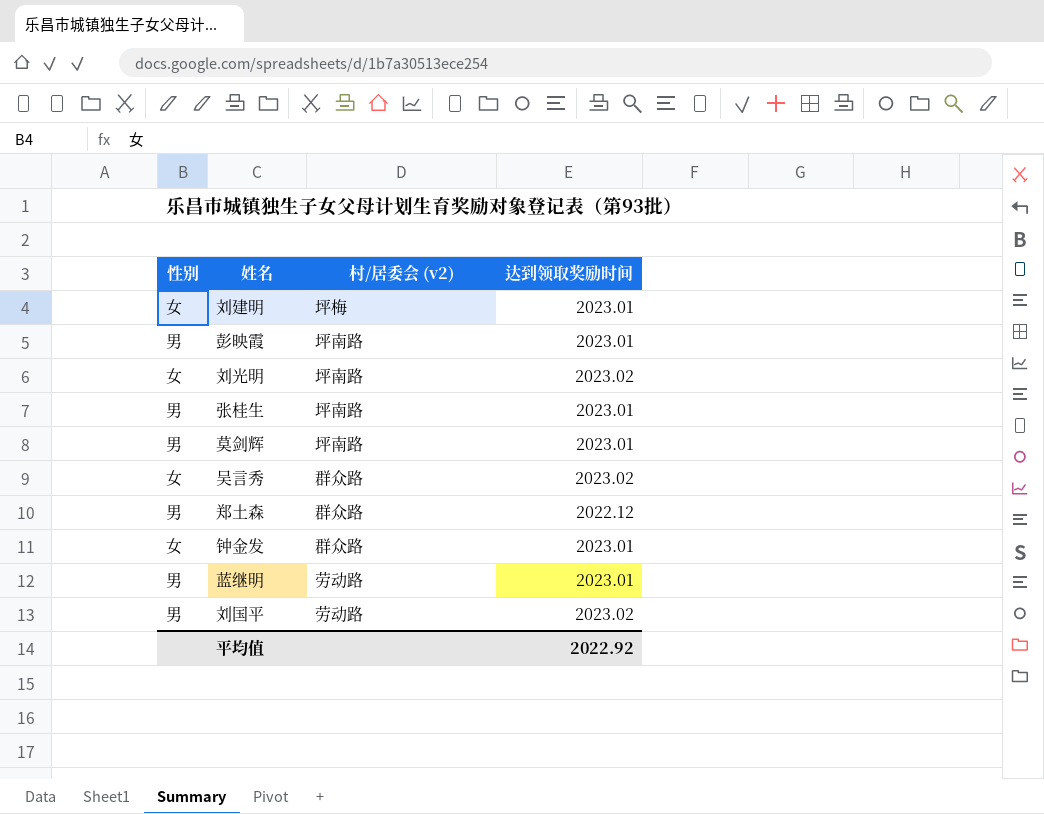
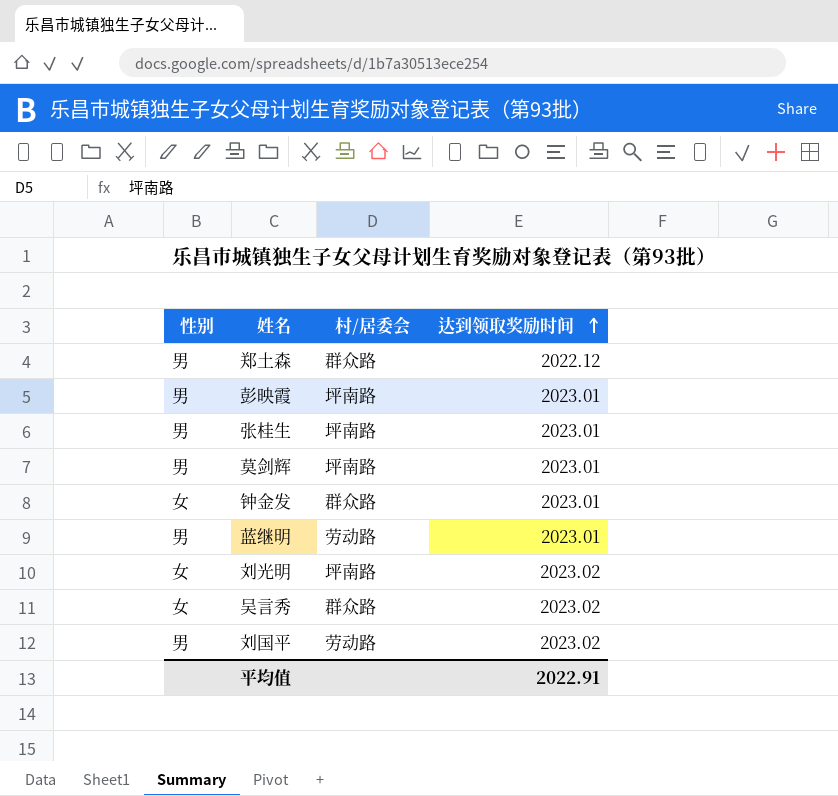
row order: none -> 达到领取奖励时间 ascending
column name: 村/居委会 (v2) -> 村/居委会
row 刘建明: 女 | 坪梅 | 2023.01 -> none
平均值 | 达到领取奖励时间: 2022.92 -> 2022.91

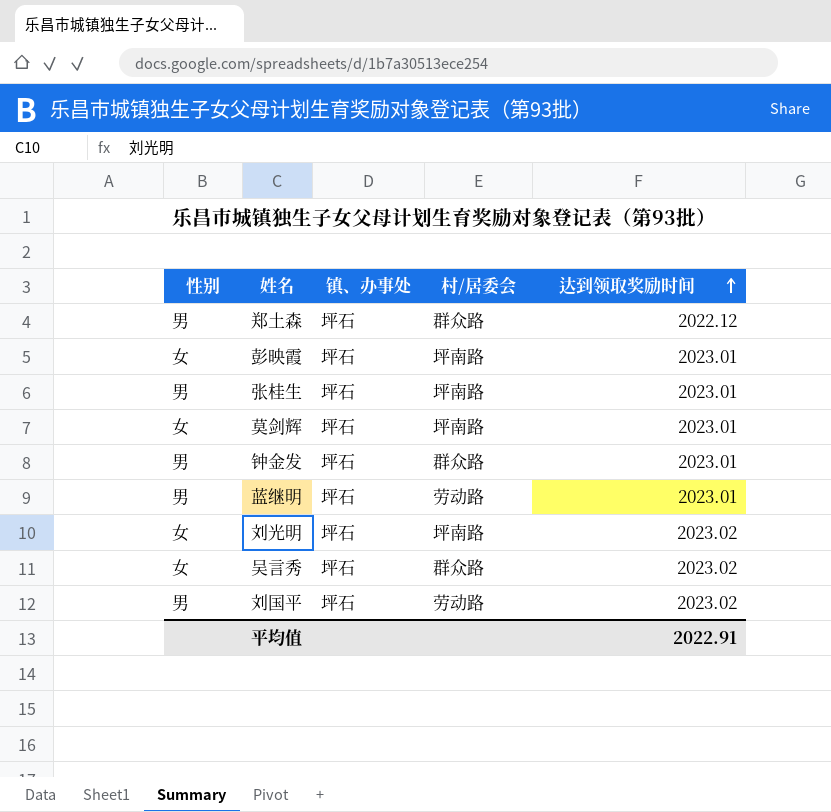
column 镇、办事处 | position: none -> 3
彭映霞 | 性别: 男 -> 女
莫剑辉 | 性别: 男 -> 女
钟金发 | 性别: 女 -> 男

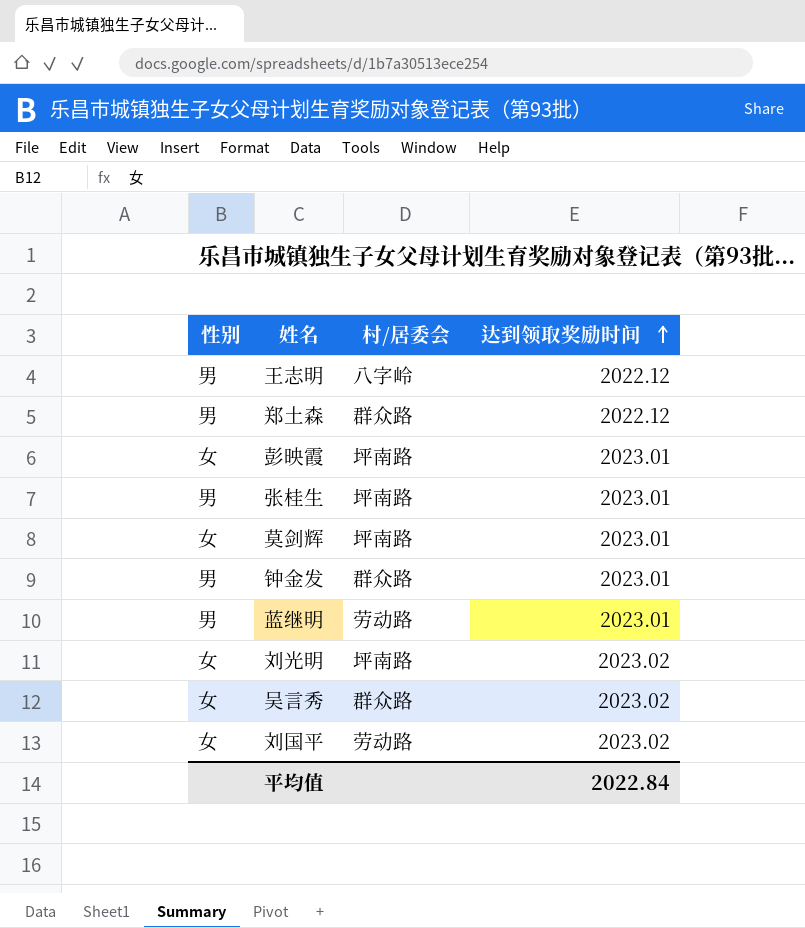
column 镇、办事处 | position: 3 -> none
row 王志明: none -> 男 | 八字岭 | 2022.12
刘国平 | 性别: 男 -> 女
平均值 | 达到领取奖励时间: 2022.91 -> 2022.84

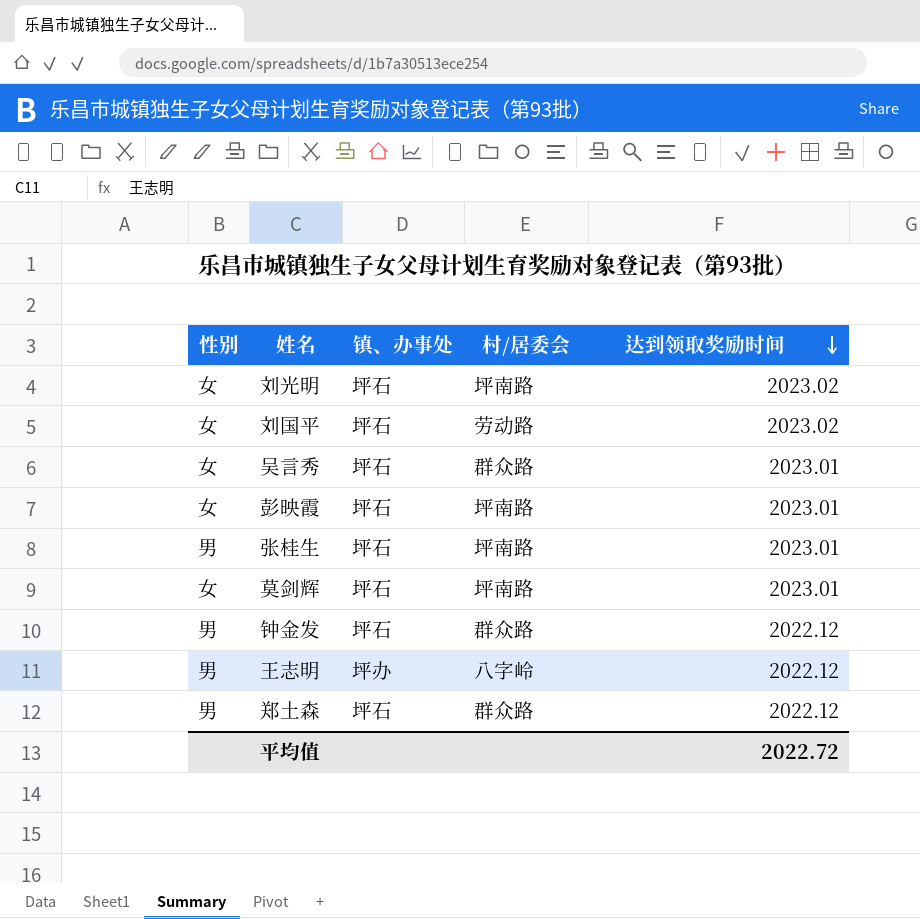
row order: 达到领取奖励时间 ascending -> 达到领取奖励时间 descending
column 镇、办事处 | position: none -> 3
row 蓝继明: 男 | 劳动路 | 2023.01 -> none
吴言秀 | 达到领取奖励时间: 2023.02 -> 2023.01
钟金发 | 达到领取奖励时间: 2023.01 -> 2022.12
平均值 | 达到领取奖励时间: 2022.84 -> 2022.72

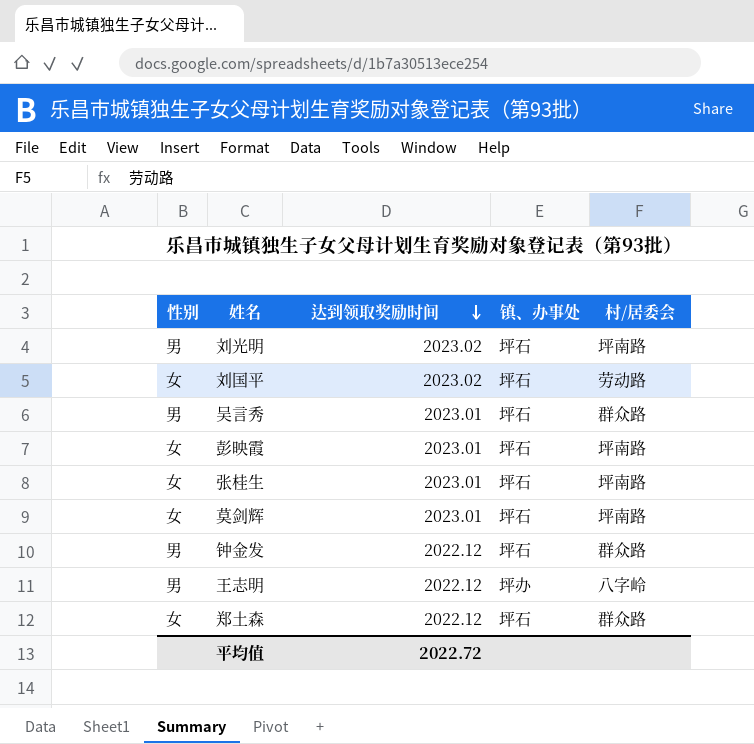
column 达到领取奖励时间 | position: 5 -> 3
刘光明 | 性别: 女 -> 男
吴言秀 | 性别: 女 -> 男
张桂生 | 性别: 男 -> 女
郑土森 | 性别: 男 -> 女

